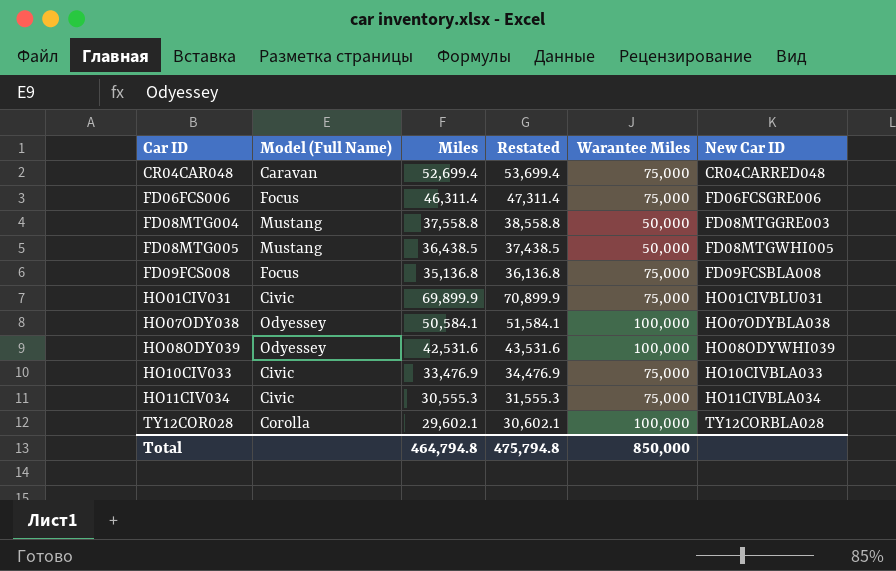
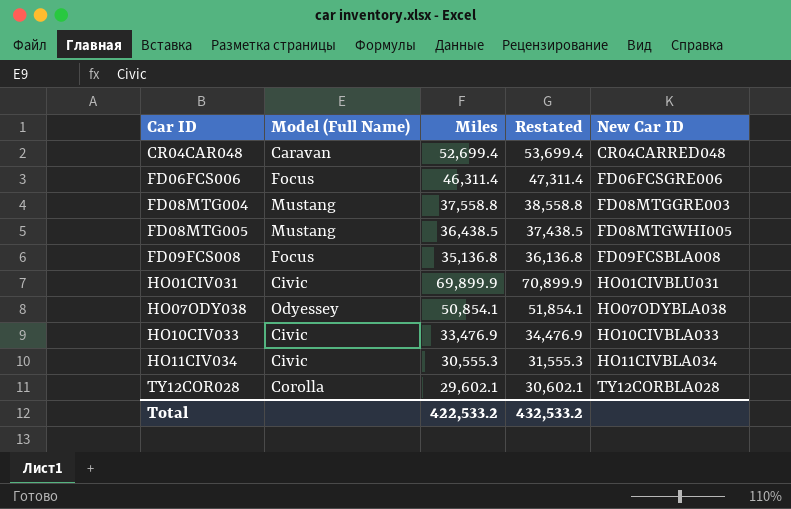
column Warantee Miles | position: 5 -> none
row HO08ODY039: Odyessey | 42,531.6 | 43,531.6 | 100,000 | HO08ODYWHI039 -> none
HO07ODY038 | Miles: 50,584.1 -> 50,854.1
HO07ODY038 | Restated: 51,584.1 -> 51,854.1
Total | Miles: 464,794.8 -> 422,533.2
Total | Restated: 475,794.8 -> 432,533.2

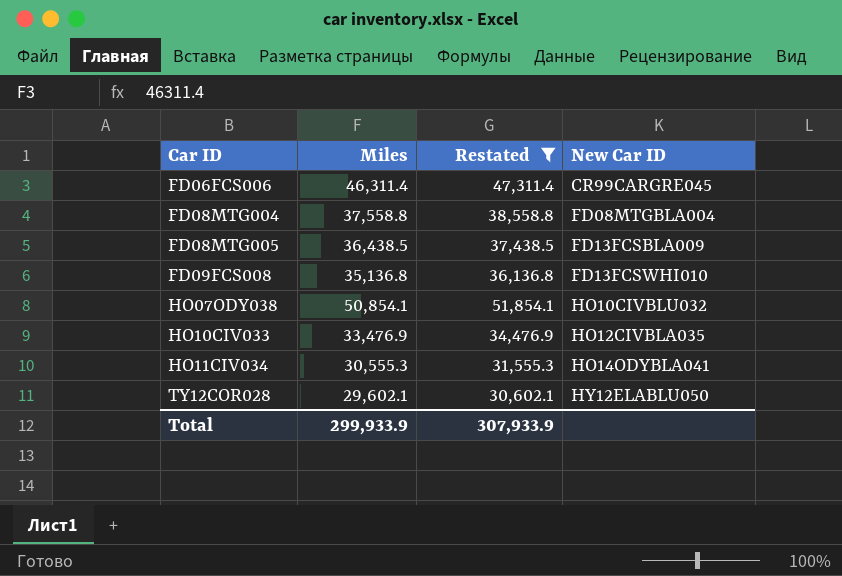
filter: none -> Restated <= 51,854.1
column Model (Full Name) | position: 2 -> none
FD06FCS006 | New Car ID: FD06FCSGRE006 -> CR99CARGRE045
FD08MTG004 | New Car ID: FD08MTGGRE003 -> FD08MTGBLA004
FD08MTG005 | New Car ID: FD08MTGWHI005 -> FD13FCSBLA009
FD09FCS008 | New Car ID: FD09FCSBLA008 -> FD13FCSWHI010
HO07ODY038 | New Car ID: HO07ODYBLA038 -> HO10CIVBLU032
HO10CIV033 | New Car ID: HO10CIVBLA033 -> HO12CIVBLA035
HO11CIV034 | New Car ID: HO11CIVBLA034 -> HO14ODYBLA041
TY12COR028 | New Car ID: TY12CORBLA028 -> HY12ELABLU050
Total | Miles: 422,533.2 -> 299,933.9
Total | Restated: 432,533.2 -> 307,933.9

